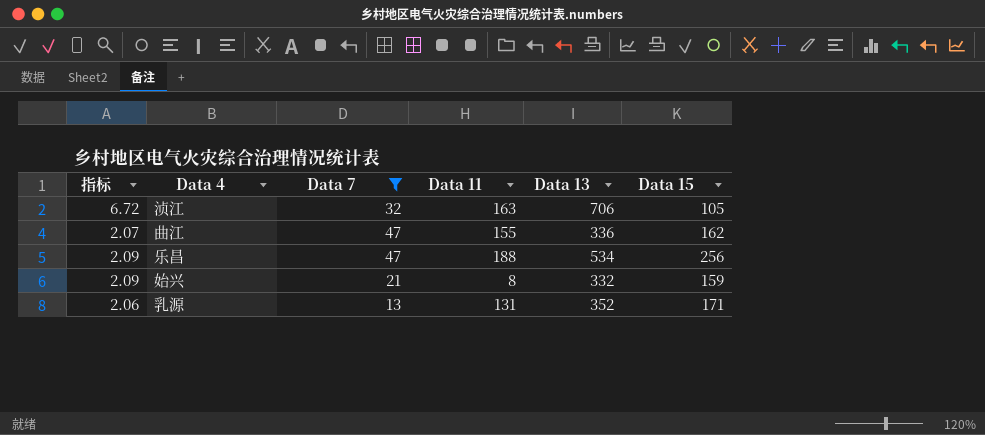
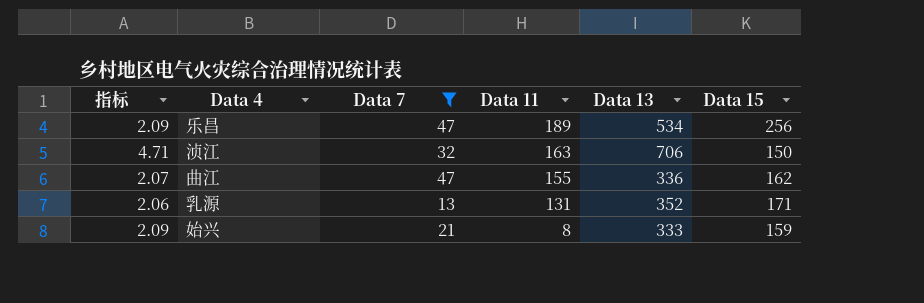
row order: none -> Data 11 descending
乐昌 | Data 11: 188 -> 189
浈江 | 指标: 6.72 -> 4.71
浈江 | Data 15: 105 -> 150
始兴 | Data 13: 332 -> 333

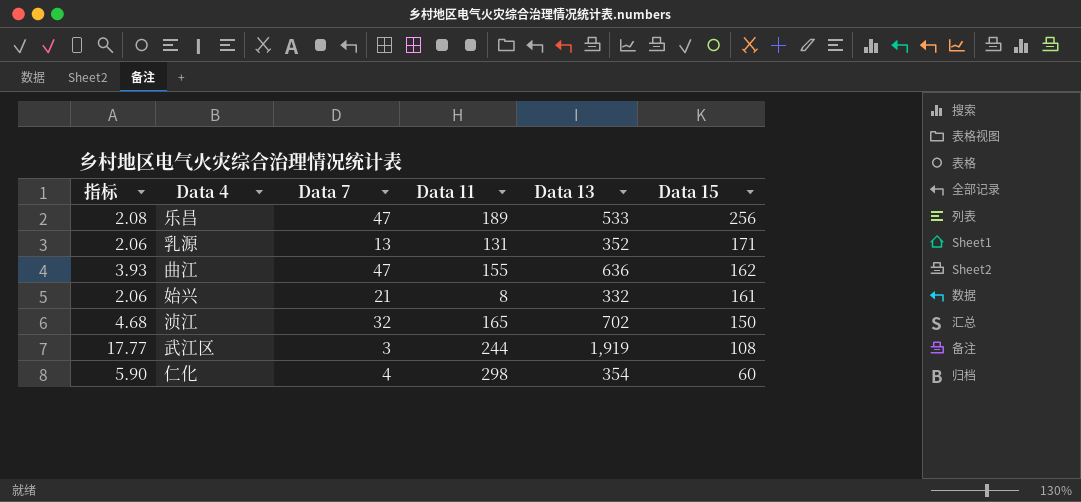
filter: Data 7 >= 13 -> none
row order: Data 11 descending -> Data 15 descending
乐昌 | 指标: 2.09 -> 2.08
乐昌 | Data 13: 534 -> 533
曲江 | 指标: 2.07 -> 3.93
曲江 | Data 13: 336 -> 636
始兴 | 指标: 2.09 -> 2.06
始兴 | Data 13: 333 -> 332
始兴 | Data 15: 159 -> 161
浈江 | 指标: 4.71 -> 4.68
浈江 | Data 11: 163 -> 165
浈江 | Data 13: 706 -> 702

